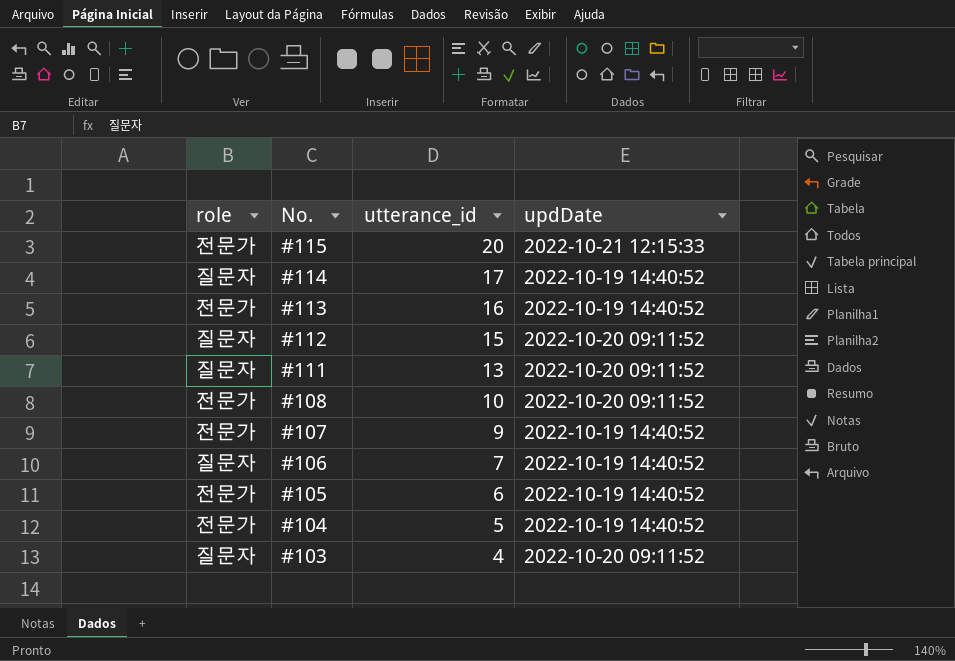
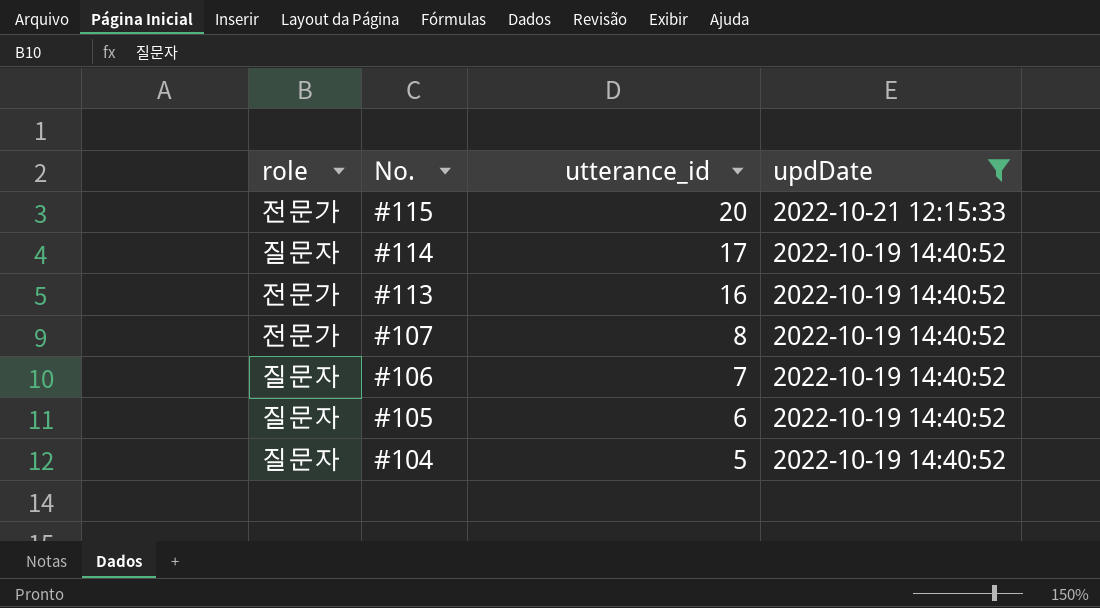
filter: none -> updDate != 2022-10-20 09:11:52
#107 | utterance_id: 9 -> 8
#105 | role: 전문가 -> 질문자
#104 | role: 전문가 -> 질문자

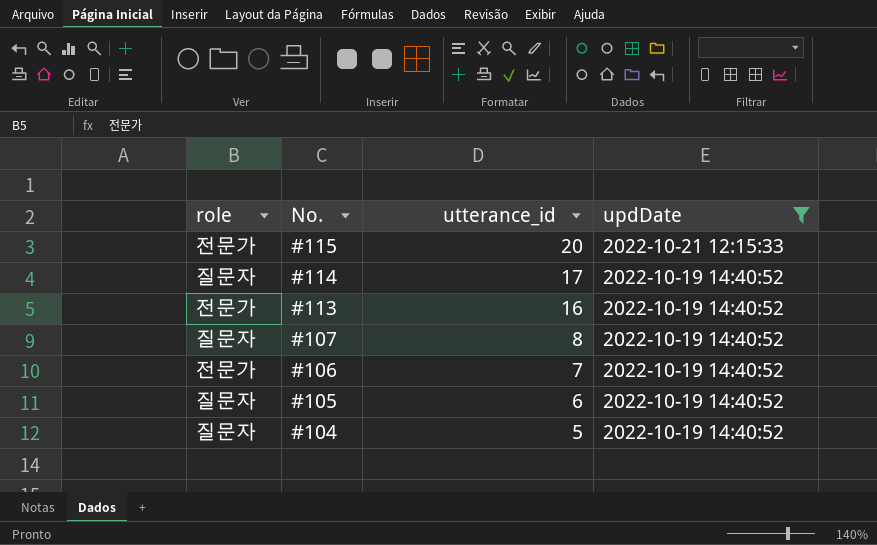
#107 | role: 전문가 -> 질문자
#106 | role: 질문자 -> 전문가

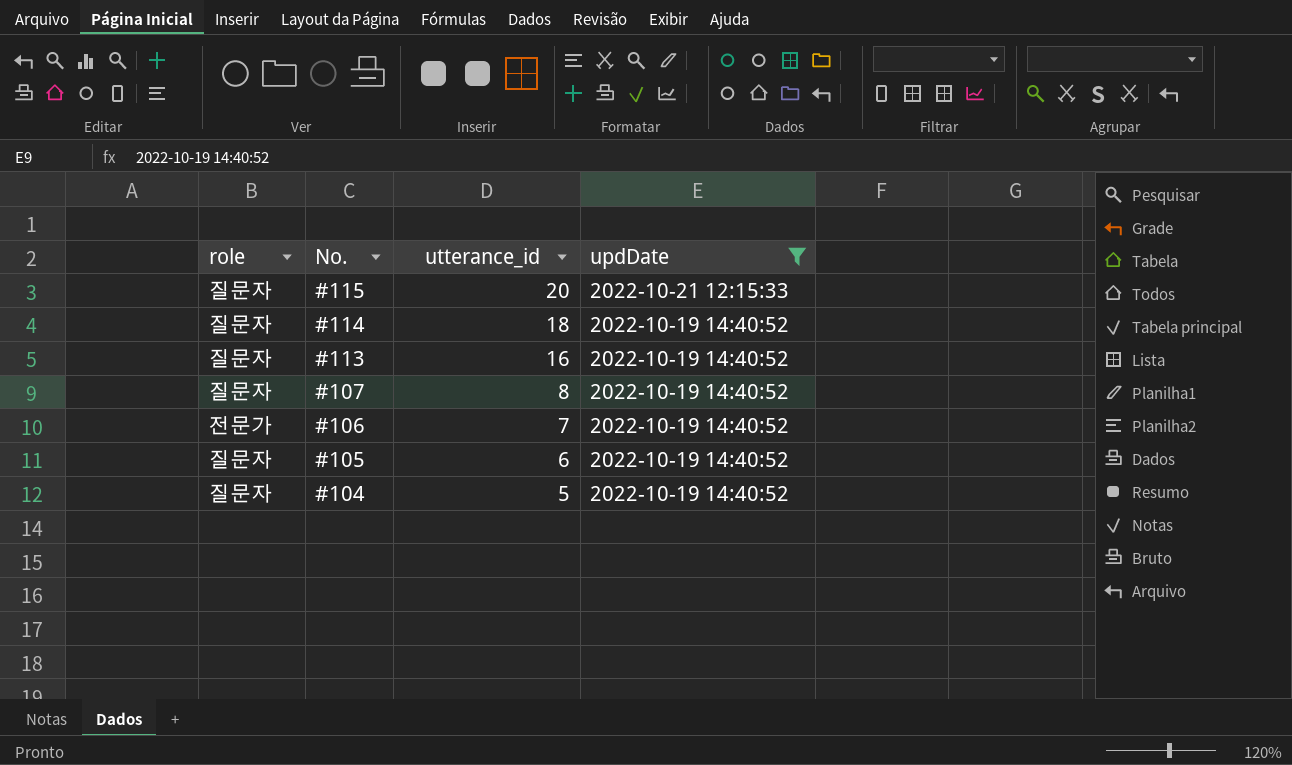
#115 | role: 전문가 -> 질문자
#114 | utterance_id: 17 -> 18
#113 | role: 전문가 -> 질문자

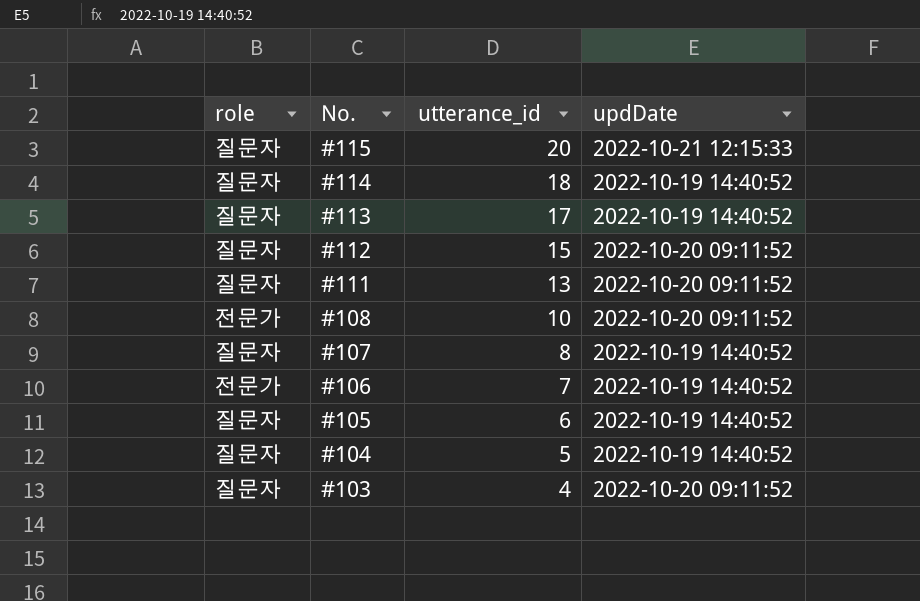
filter: updDate != 2022-10-20 09:11:52 -> none
#113 | utterance_id: 16 -> 17

